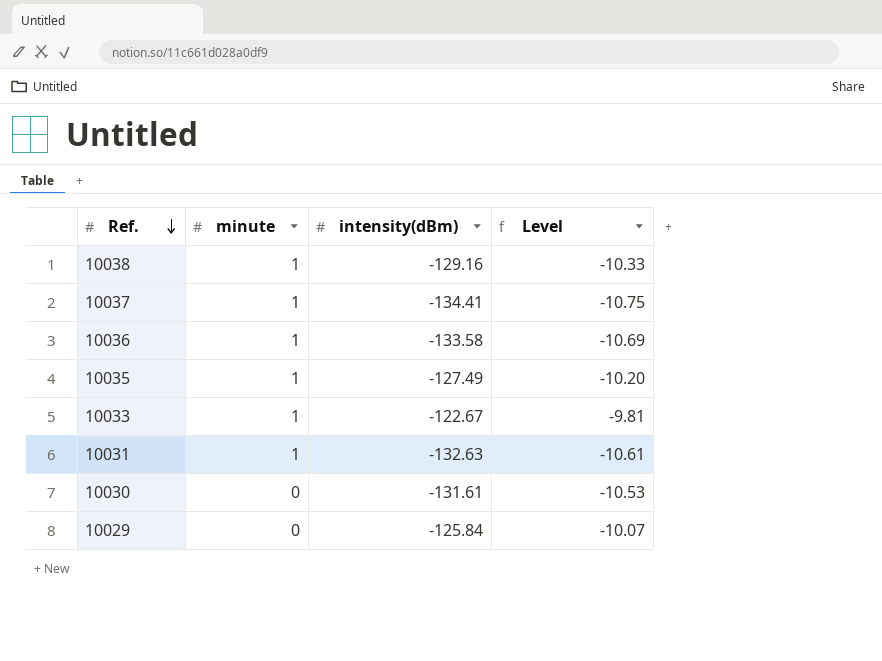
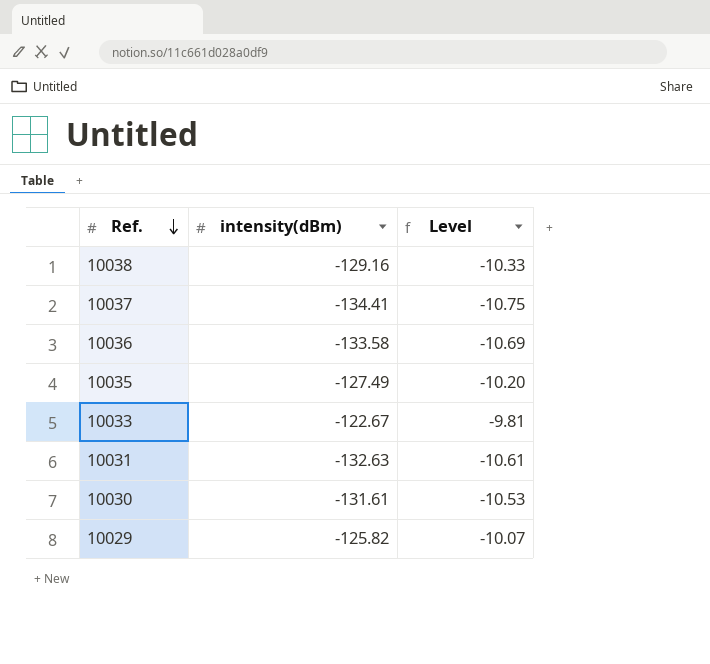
column minute | position: 2 -> none
10029 | intensity(dBm): -125.84 -> -125.82

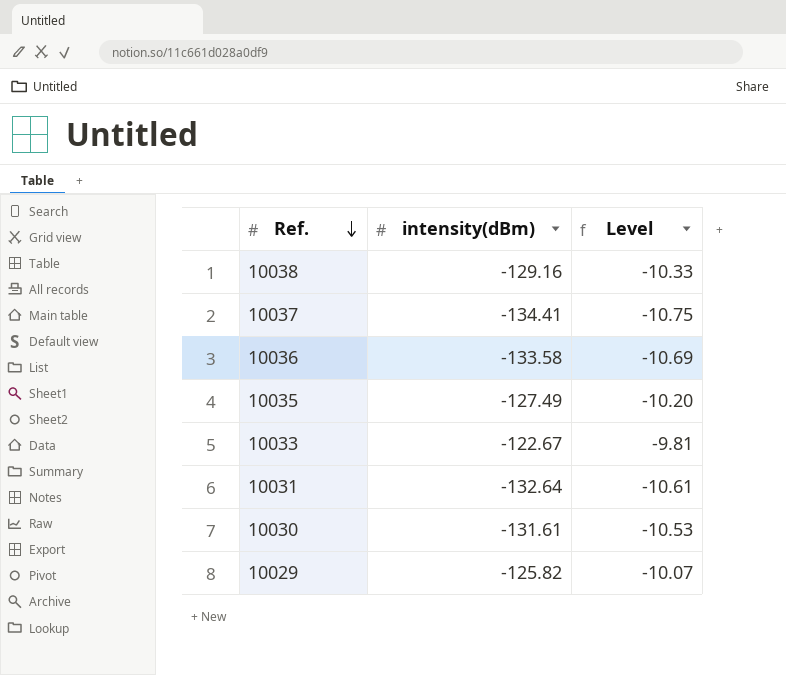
10031 | intensity(dBm): -132.63 -> -132.64

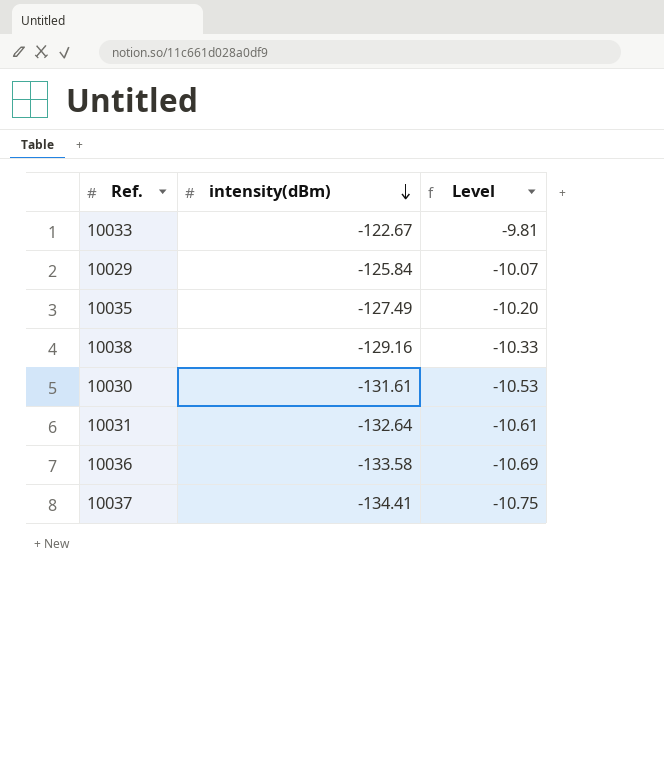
row order: Ref. descending -> intensity(dBm) descending
10029 | intensity(dBm): -125.82 -> -125.84

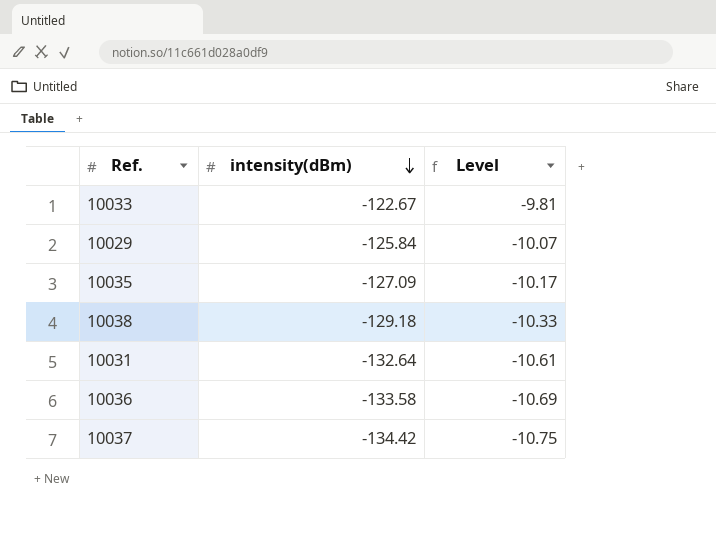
row 10030: -131.61 | -10.53 -> none
10035 | intensity(dBm): -127.49 -> -127.09
10035 | Level: -10.20 -> -10.17
10038 | intensity(dBm): -129.16 -> -129.18
10037 | intensity(dBm): -134.41 -> -134.42

